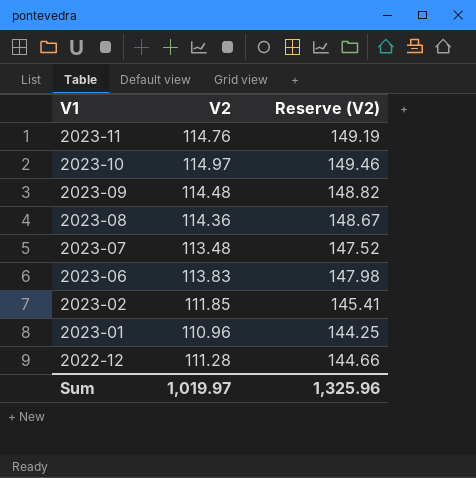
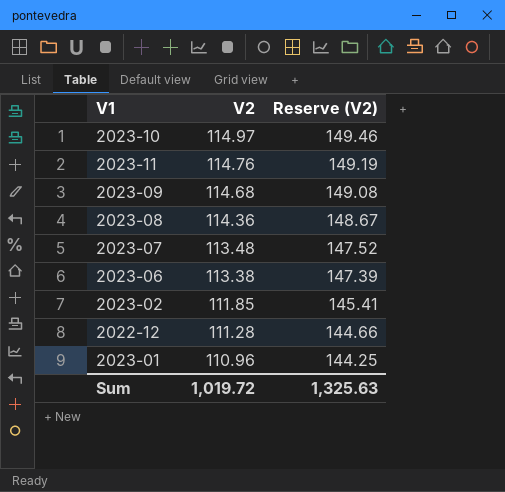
row order: V1 descending -> V2 descending
2023-09 | V2: 114.48 -> 114.68
2023-09 | Reserve (V2): 148.82 -> 149.08
2023-06 | V2: 113.83 -> 113.38
2023-06 | Reserve (V2): 147.98 -> 147.39
Sum | V2: 1,019.97 -> 1,019.72
Sum | Reserve (V2): 1,325.96 -> 1,325.63

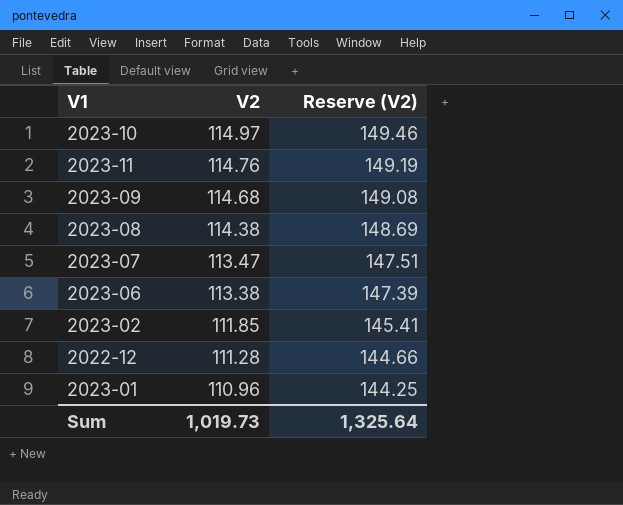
2023-08 | V2: 114.36 -> 114.38
2023-08 | Reserve (V2): 148.67 -> 148.69
2023-07 | V2: 113.48 -> 113.47
2023-07 | Reserve (V2): 147.52 -> 147.51
Sum | V2: 1,019.72 -> 1,019.73
Sum | Reserve (V2): 1,325.63 -> 1,325.64

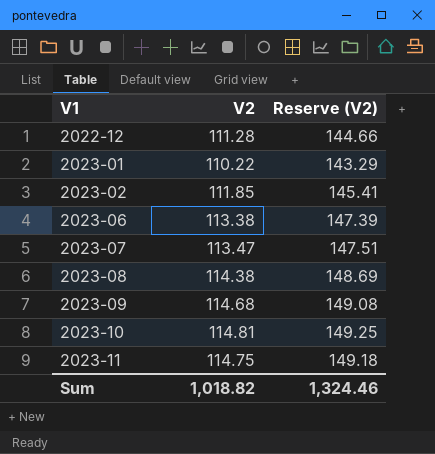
row order: V2 descending -> V1 ascending
2023-01 | V2: 110.96 -> 110.22
2023-01 | Reserve (V2): 144.25 -> 143.29
2023-10 | V2: 114.97 -> 114.81
2023-10 | Reserve (V2): 149.46 -> 149.25
2023-11 | V2: 114.76 -> 114.75
2023-11 | Reserve (V2): 149.19 -> 149.18
Sum | V2: 1,019.73 -> 1,018.82
Sum | Reserve (V2): 1,325.64 -> 1,324.46

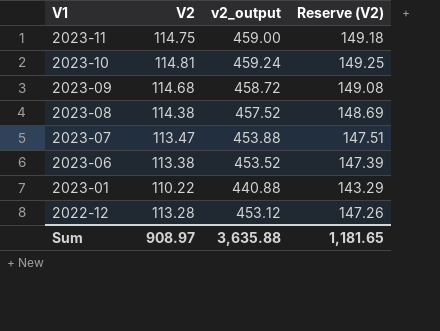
row order: V1 ascending -> V1 descending
column v2_output | formula: none -> [V2] * 4
row 2023-02: 111.85 | 145.41 -> none
2022-12 | V2: 111.28 -> 113.28
2022-12 | Reserve (V2): 144.66 -> 147.26
Sum | V2: 1,018.82 -> 908.97
Sum | Reserve (V2): 1,324.46 -> 1,181.65

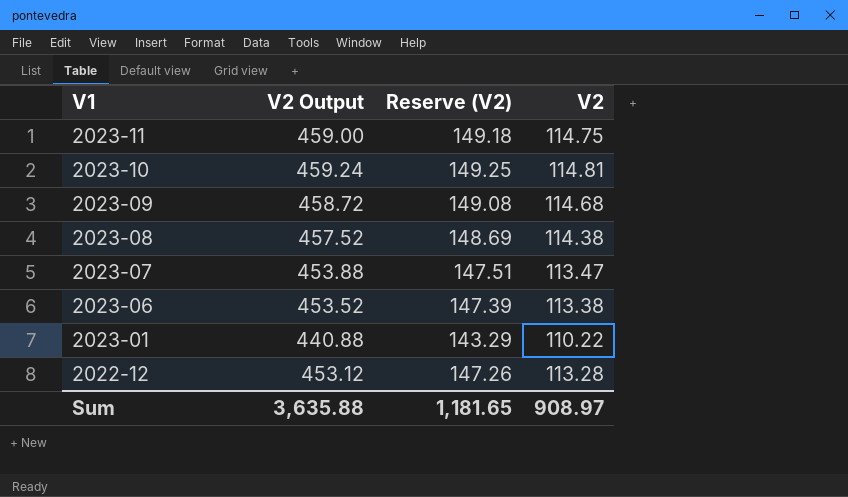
column name: v2_output -> V2 Output
column V2 | position: 2 -> 4

